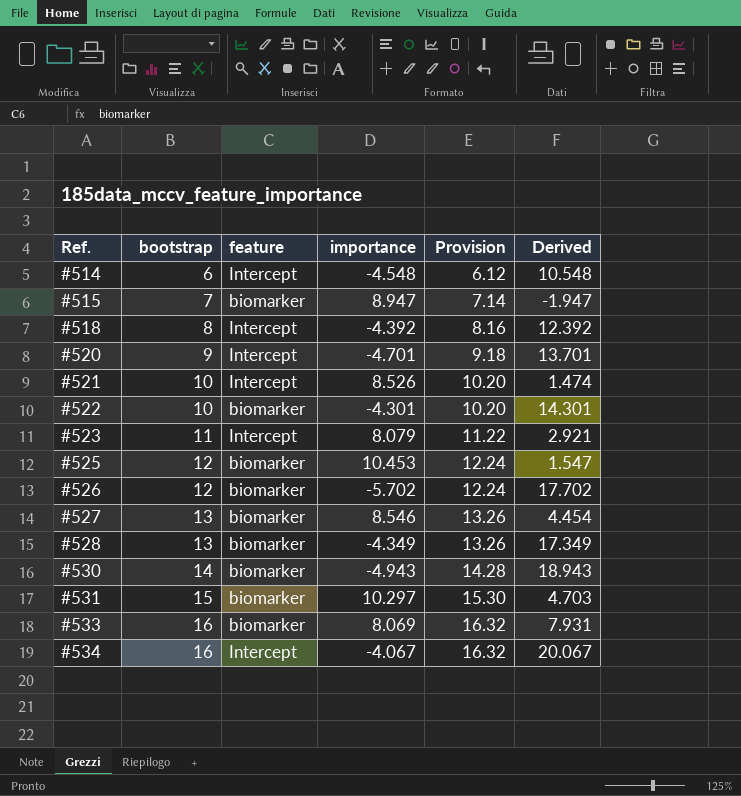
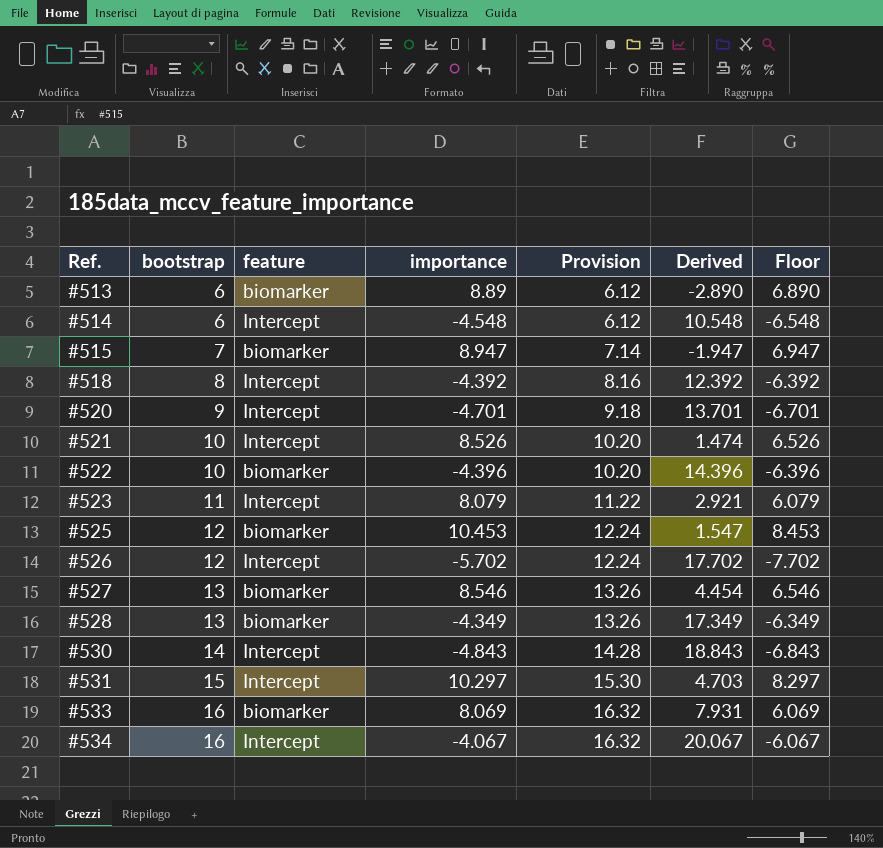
column Floor | formula: none -> [importance] - 2
row #513: none -> 6 | biomarker | 8.89 | 6.12 | -2.890 | 6.890
#522 | importance: -4.301 -> -4.396
#522 | Derived: 14.301 -> 14.396
#526 | feature: biomarker -> Intercept
#530 | feature: biomarker -> Intercept
#530 | importance: -4.943 -> -4.843
#530 | Derived: 18.943 -> 18.843
#531 | feature: biomarker -> Intercept

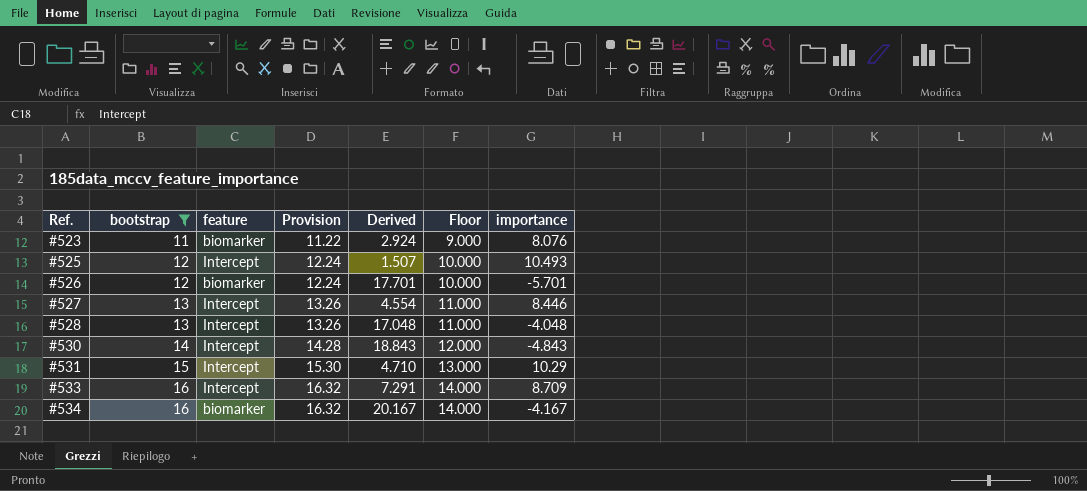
filter: none -> bootstrap >= 11
column Floor | formula: [importance] - 2 -> [bootstrap] - 2
column importance | position: 4 -> 7
#523 | feature: Intercept -> biomarker
#523 | Derived: 2.921 -> 2.924
#523 | importance: 8.079 -> 8.076
#525 | feature: biomarker -> Intercept
#525 | Derived: 1.547 -> 1.507
#525 | importance: 10.453 -> 10.493
#526 | feature: Intercept -> biomarker
#526 | Derived: 17.702 -> 17.701
#526 | importance: -5.702 -> -5.701
#527 | feature: biomarker -> Intercept
#527 | Derived: 4.454 -> 4.554
#527 | importance: 8.546 -> 8.446
#528 | feature: biomarker -> Intercept
#528 | Derived: 17.349 -> 17.048
#528 | importance: -4.349 -> -4.048
#531 | Derived: 4.703 -> 4.710
#531 | importance: 10.297 -> 10.29
#533 | feature: biomarker -> Intercept
#533 | Derived: 7.931 -> 7.291
#533 | importance: 8.069 -> 8.709
#534 | feature: Intercept -> biomarker
#534 | Derived: 20.067 -> 20.167
#534 | importance: -4.067 -> -4.167

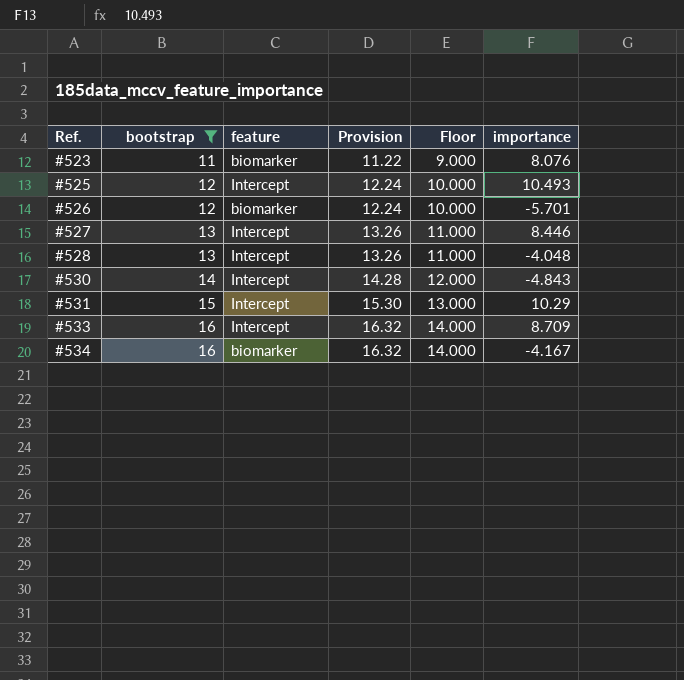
column Derived | formula: [bootstrap] - [importance] -> none

